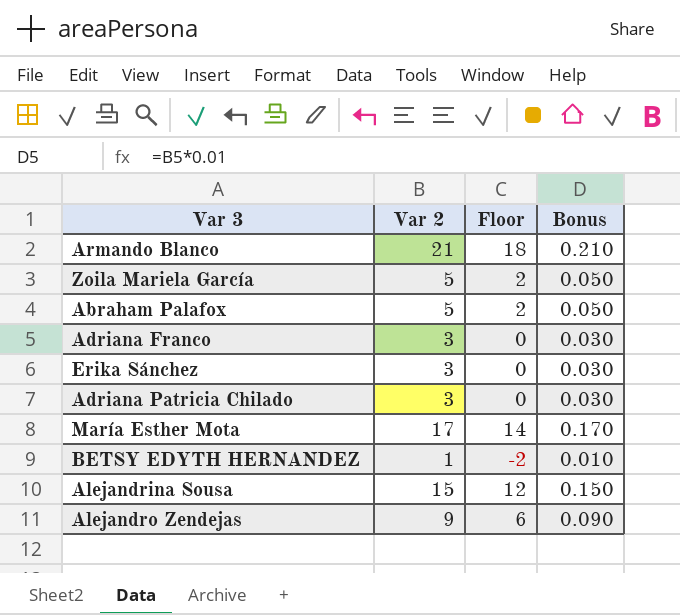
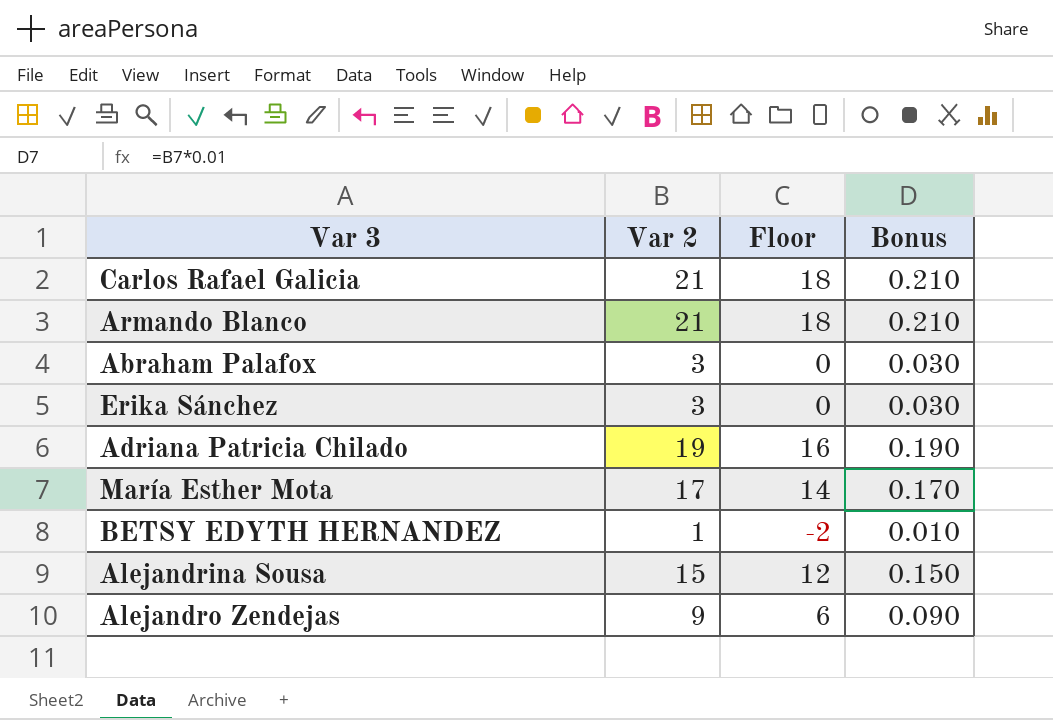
row Zoila Mariela García: 5 | 2 | 0.050 -> none
row Adriana Franco: 3 | 0 | 0.030 -> none
row Carlos Rafael Galicia: none -> 21 | 18 | 0.210
Abraham Palafox | Var 2: 5 -> 3
Abraham Palafox | Floor: 2 -> 0
Abraham Palafox | Bonus: 0.050 -> 0.030
Adriana Patricia Chilado | Var 2: 3 -> 19
Adriana Patricia Chilado | Floor: 0 -> 16
Adriana Patricia Chilado | Bonus: 0.030 -> 0.190

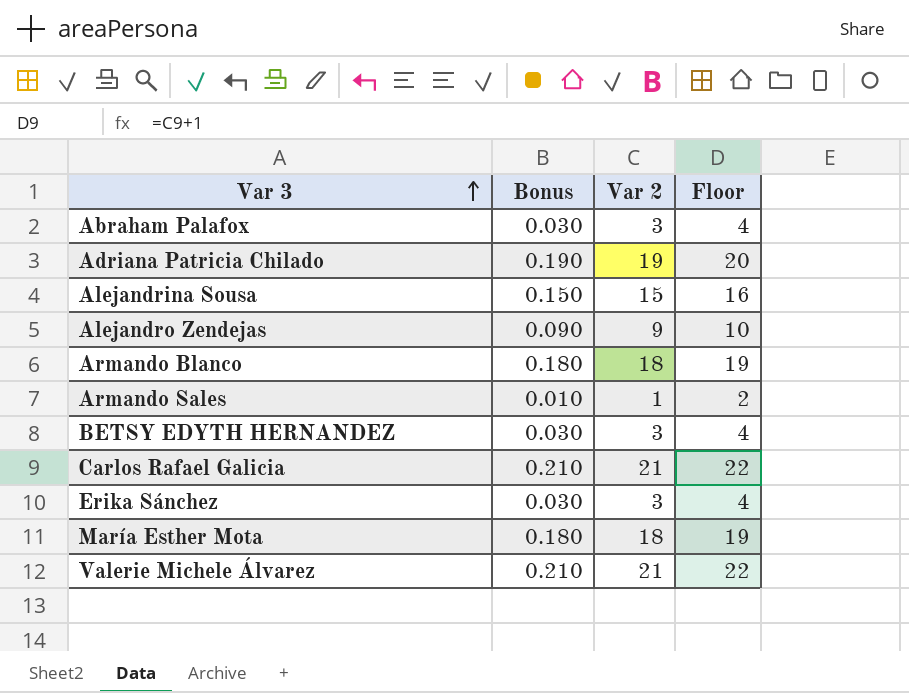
row order: none -> Var 3 ascending
column Bonus | position: 4 -> 2
column Floor | formula: [Var 2] - 3 -> [Var 2] + 1
Armando Blanco | Bonus: 0.210 -> 0.180
Armando Blanco | Var 2: 21 -> 18
row Armando Sales: none -> 0.010 | 1 | 2
BETSY EDYTH HERNANDEZ | Bonus: 0.010 -> 0.030
BETSY EDYTH HERNANDEZ | Var 2: 1 -> 3
María Esther Mota | Bonus: 0.170 -> 0.180
María Esther Mota | Var 2: 17 -> 18
row Valerie Michele Álvarez: none -> 0.210 | 21 | 22

